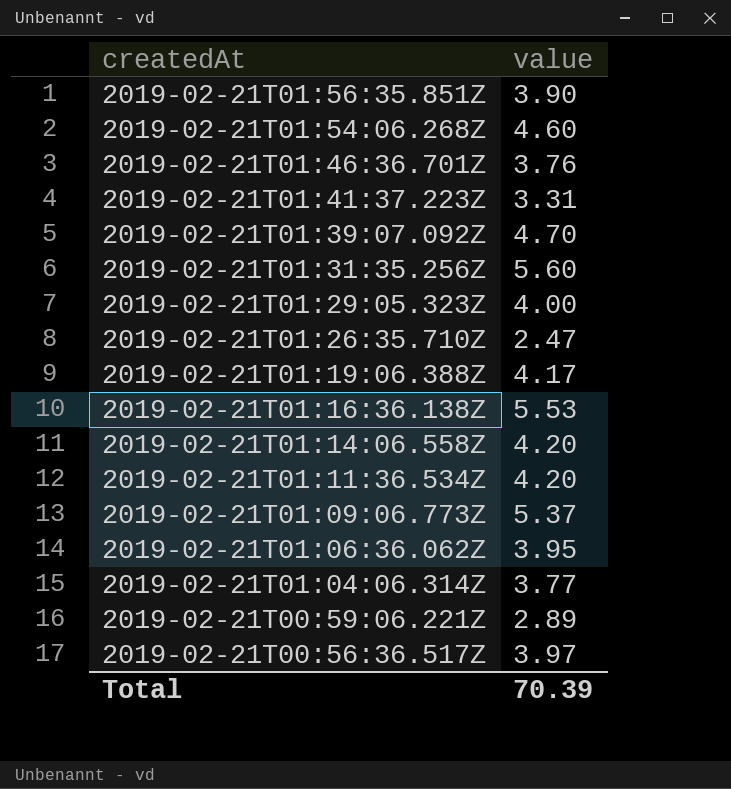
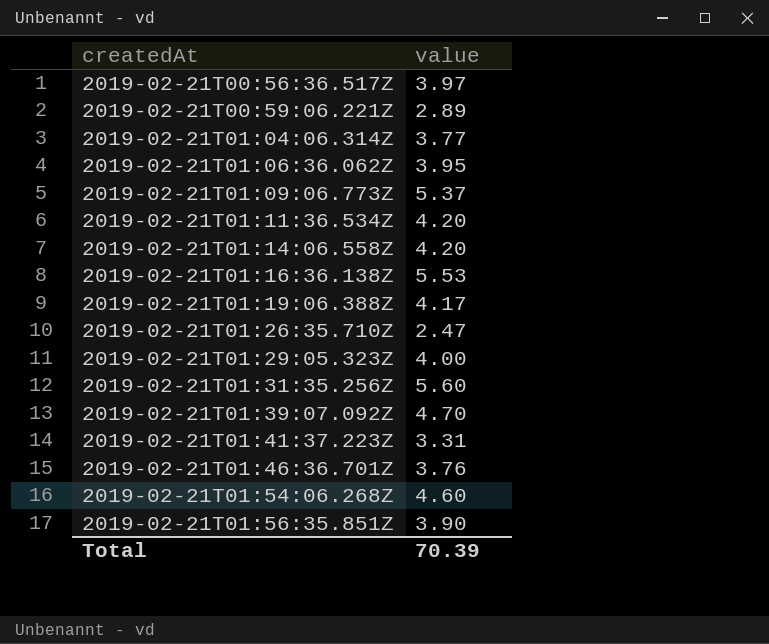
row order: createdAt descending -> createdAt ascending

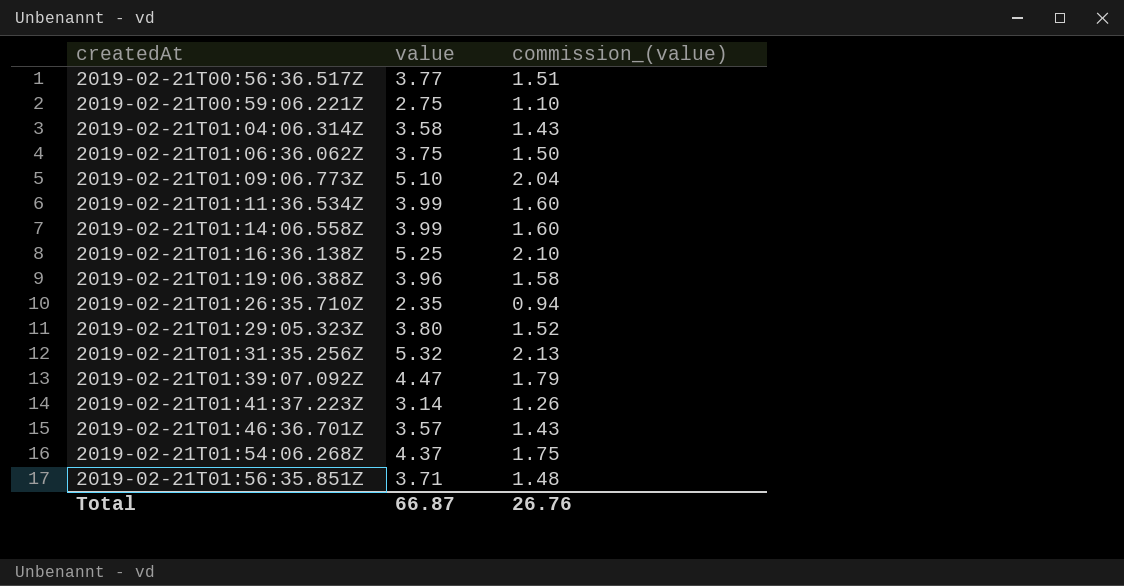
column commission_(value) | formula: none -> [value] * 0.4
2019-02-21T00:56:36.517Z | value: 3.97 -> 3.77
2019-02-21T00:59:06.221Z | value: 2.89 -> 2.75
2019-02-21T01:04:06.314Z | value: 3.77 -> 3.58
2019-02-21T01:06:36.062Z | value: 3.95 -> 3.75
2019-02-21T01:09:06.773Z | value: 5.37 -> 5.10
2019-02-21T01:11:36.534Z | value: 4.20 -> 3.99
2019-02-21T01:14:06.558Z | value: 4.20 -> 3.99
2019-02-21T01:16:36.138Z | value: 5.53 -> 5.25
2019-02-21T01:19:06.388Z | value: 4.17 -> 3.96
2019-02-21T01:26:35.710Z | value: 2.47 -> 2.35
2019-02-21T01:29:05.323Z | value: 4.00 -> 3.80
2019-02-21T01:31:35.256Z | value: 5.60 -> 5.32
2019-02-21T01:39:07.092Z | value: 4.70 -> 4.47
2019-02-21T01:41:37.223Z | value: 3.31 -> 3.14
2019-02-21T01:46:36.701Z | value: 3.76 -> 3.57
2019-02-21T01:54:06.268Z | value: 4.60 -> 4.37
2019-02-21T01:56:35.851Z | value: 3.90 -> 3.71
Total | value: 70.39 -> 66.87

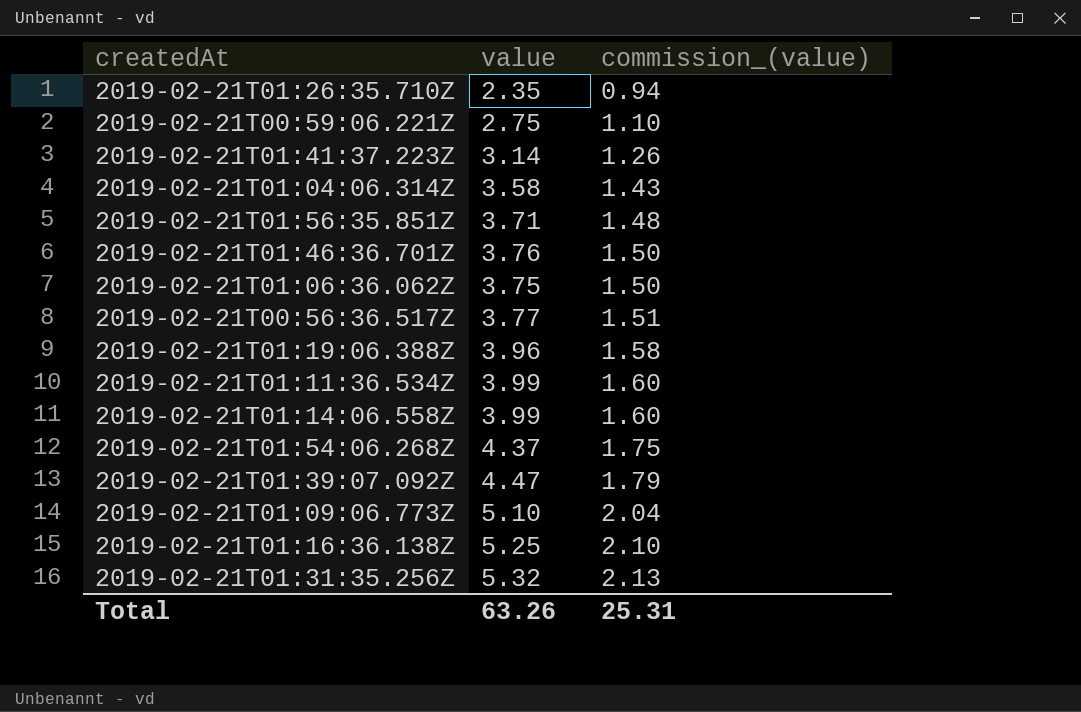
row order: createdAt ascending -> commission_(value) ascending
row 2019-02-21T01:29:05.323Z: 3.80 | 1.52 -> none
2019-02-21T01:46:36.701Z | value: 3.57 -> 3.76
2019-02-21T01:46:36.701Z | commission_(value): 1.43 -> 1.50
Total | value: 66.87 -> 63.26
Total | commission_(value): 26.76 -> 25.31

